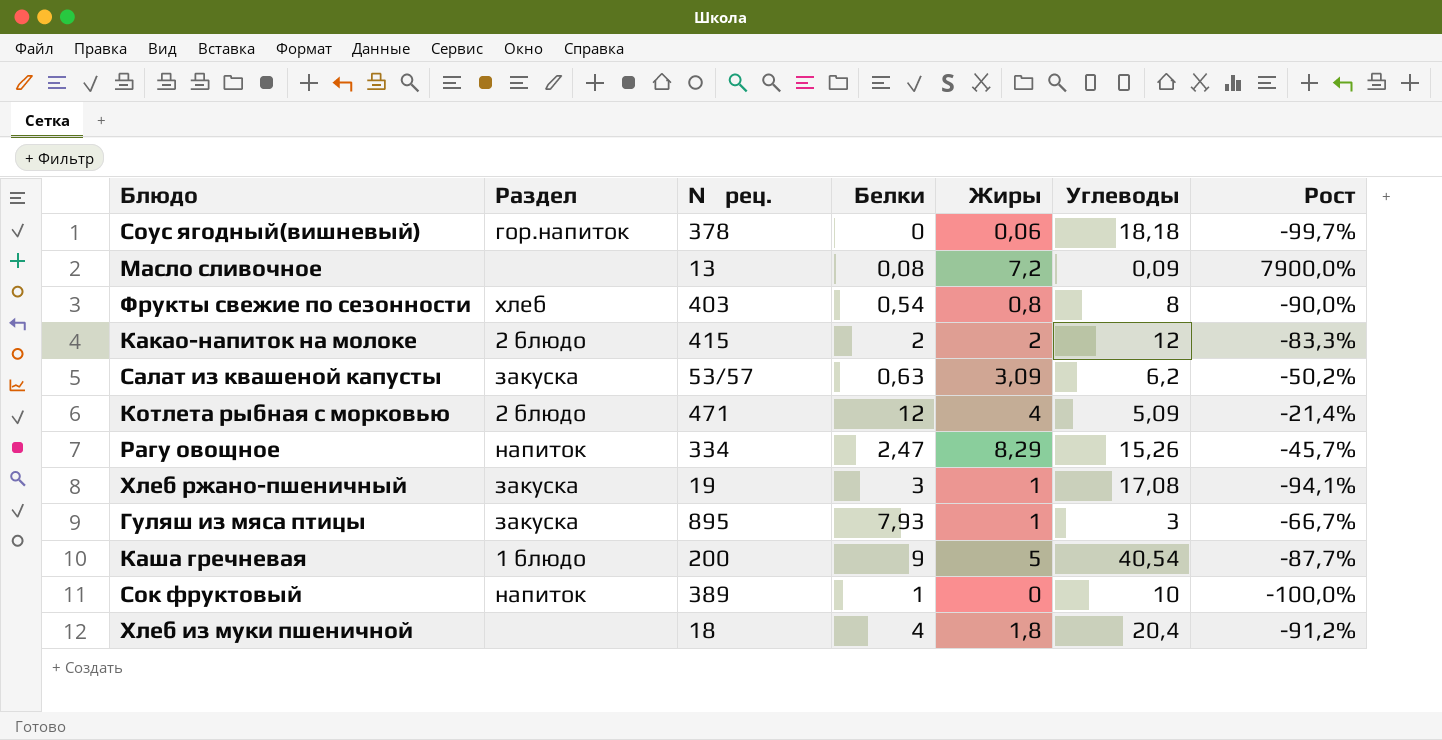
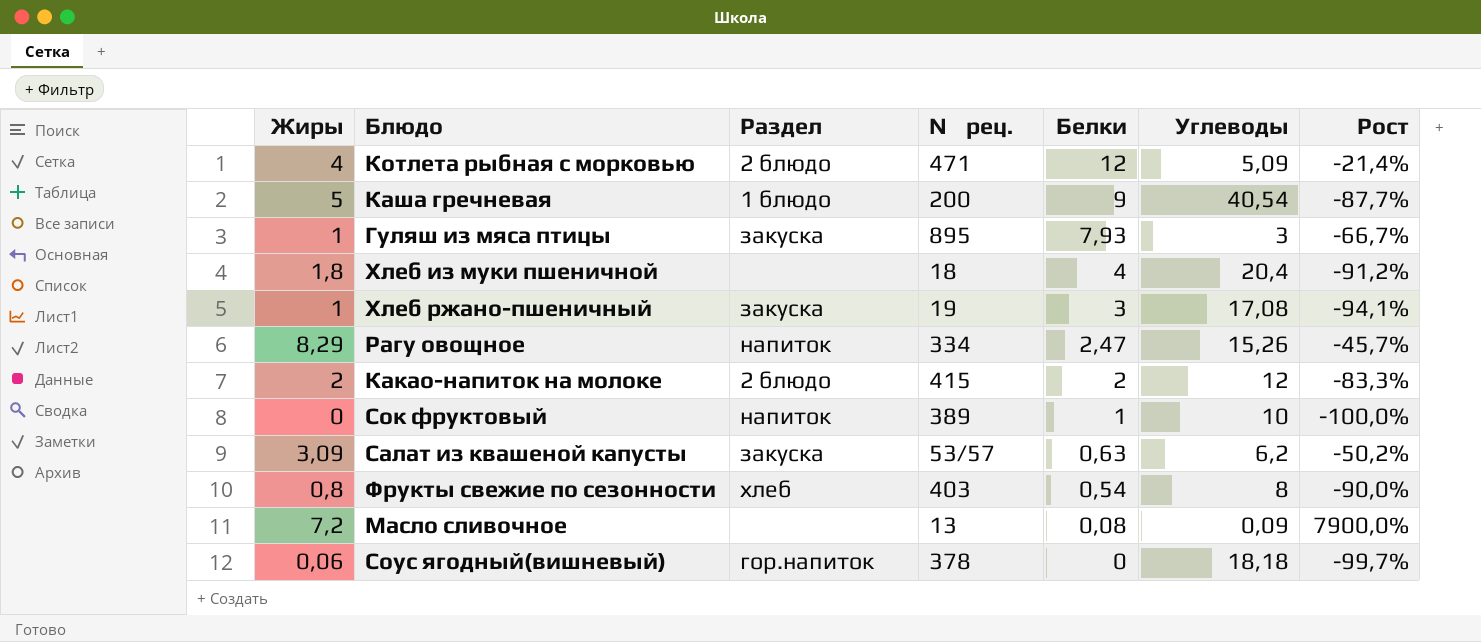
row order: none -> Белки descending
column Жиры | position: 5 -> 1

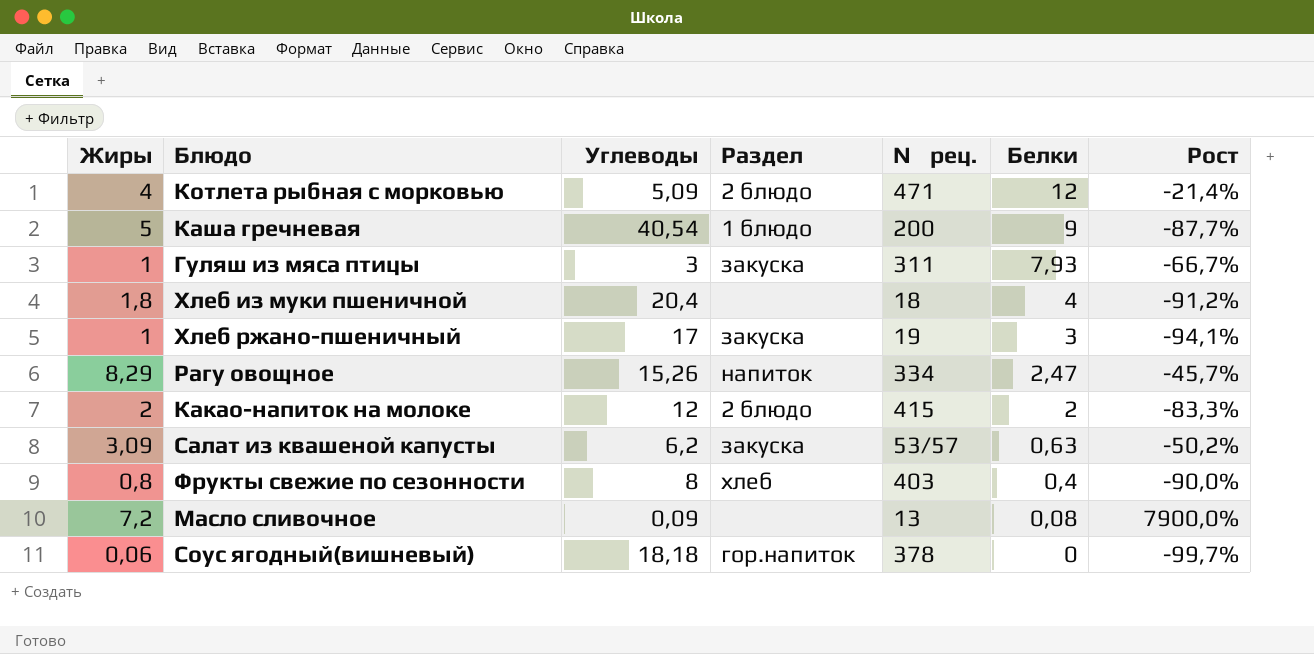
column Углеводы | position: 6 -> 3
row Сок фруктовый: 0 | напиток | 389 | 1 | 10 | -100,0% -> none
Гуляш из мяса птицы | № рец.: 895 -> 311
Хлеб ржано-пшеничный | Углеводы: 17,08 -> 17
Фрукты свежие по сезонности | Белки: 0,54 -> 0,4

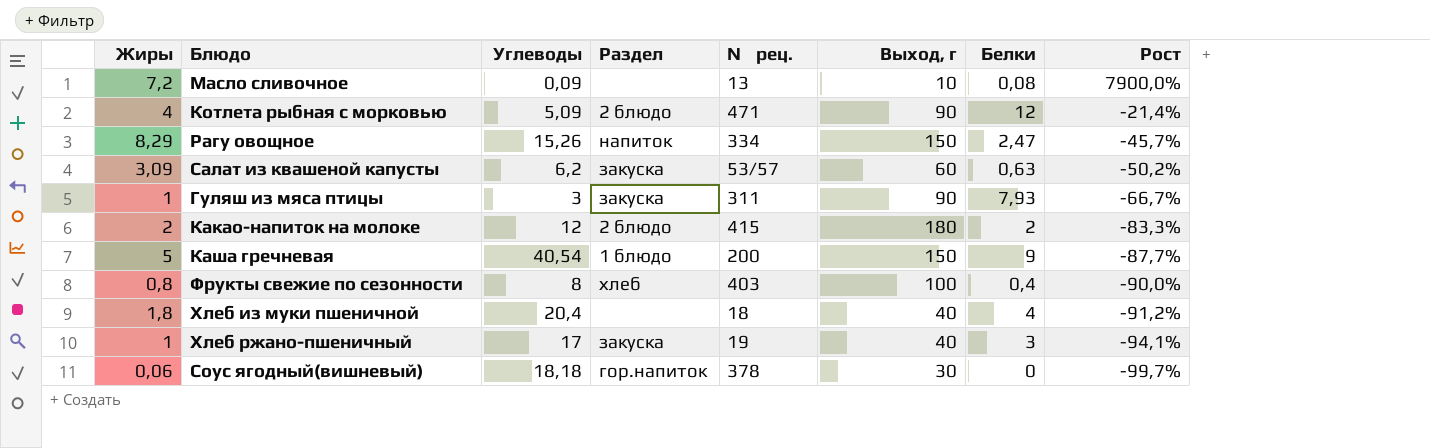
row order: Белки descending -> Рост descending
column Выход, г | position: none -> 6

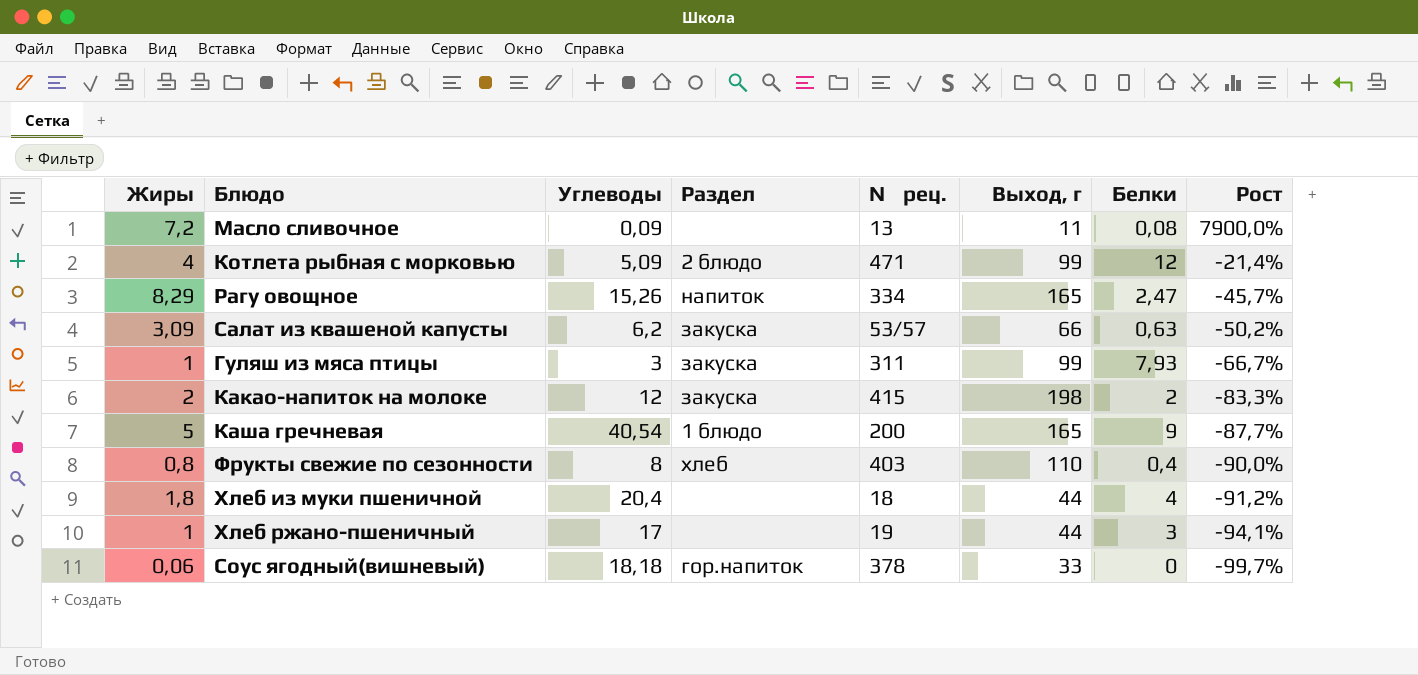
Масло сливочное | Выход, г: 10 -> 11
Котлета рыбная с морковью | Выход, г: 90 -> 99
Рагу овощное | Выход, г: 150 -> 165
Салат из квашеной капусты | Выход, г: 60 -> 66
Гуляш из мяса птицы | Выход, г: 90 -> 99
Какао-напиток на молоке | Раздел: 2 блюдо -> закуска
Какао-напиток на молоке | Выход, г: 180 -> 198
Каша гречневая | Выход, г: 150 -> 165
Фрукты свежие по сезонности | Выход, г: 100 -> 110
Хлеб из муки пшеничной | Выход, г: 40 -> 44
Хлеб ржано-пшеничный | Раздел: закуска -> none
Хлеб ржано-пшеничный | Выход, г: 40 -> 44
Соус ягодный(вишневый) | Выход, г: 30 -> 33

